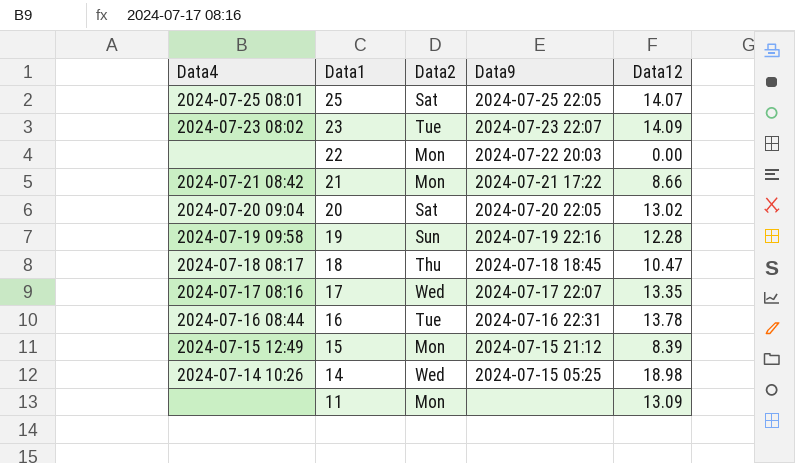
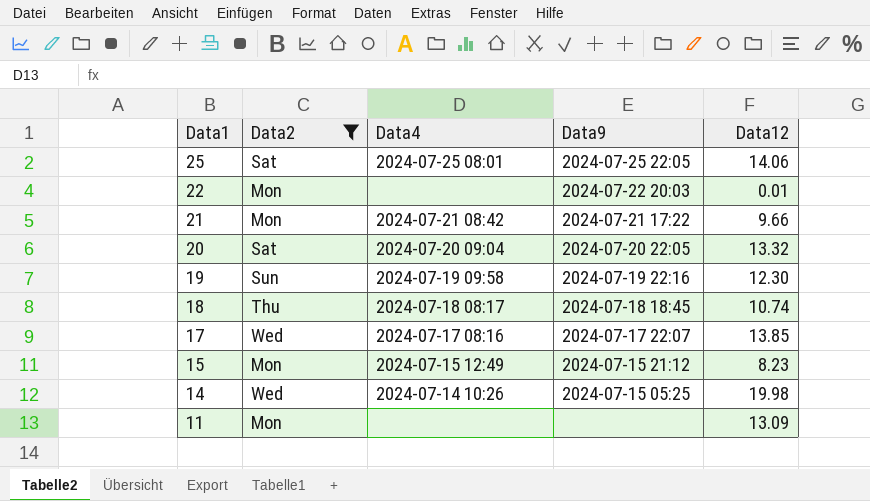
filter: none -> Data2 != Tue
column Data4 | position: 1 -> 3
25 | Data12: 14.07 -> 14.06
22 | Data12: 0.00 -> 0.01
21 | Data12: 8.66 -> 9.66
20 | Data12: 13.02 -> 13.32
19 | Data12: 12.28 -> 12.30
18 | Data12: 10.47 -> 10.74
17 | Data12: 13.35 -> 13.85
15 | Data12: 8.39 -> 8.23
14 | Data12: 18.98 -> 19.98

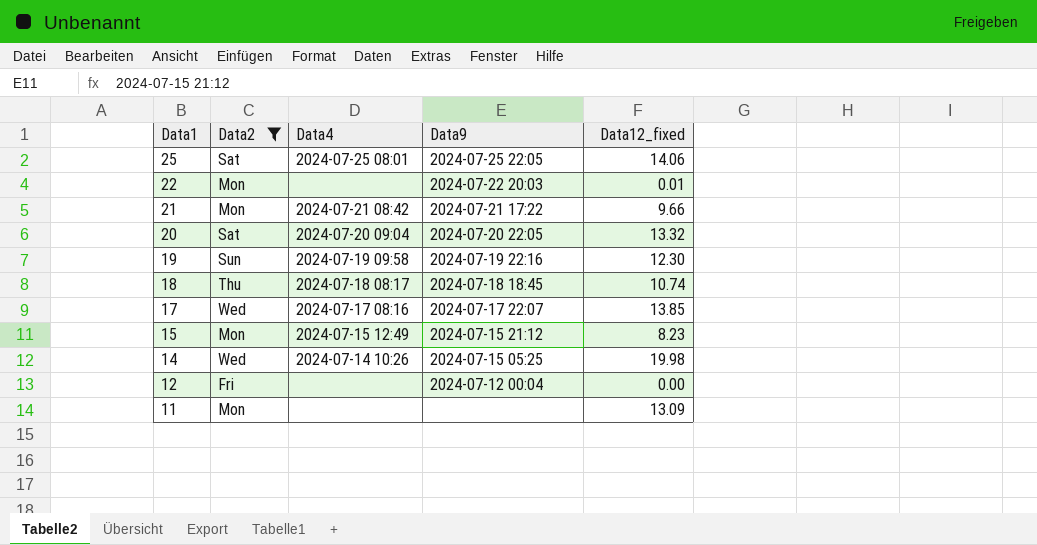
column name: Data12 -> Data12_fixed
row 12: none -> Fri | none | 2024-07-12 00:04 | 0.00

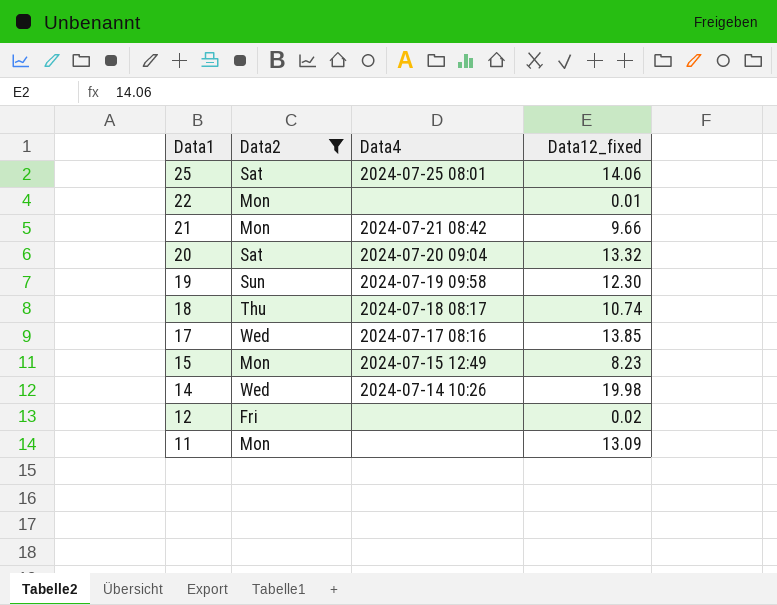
column Data9 | position: 4 -> none
12 | Data12_fixed: 0.00 -> 0.02

